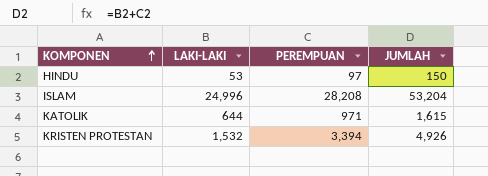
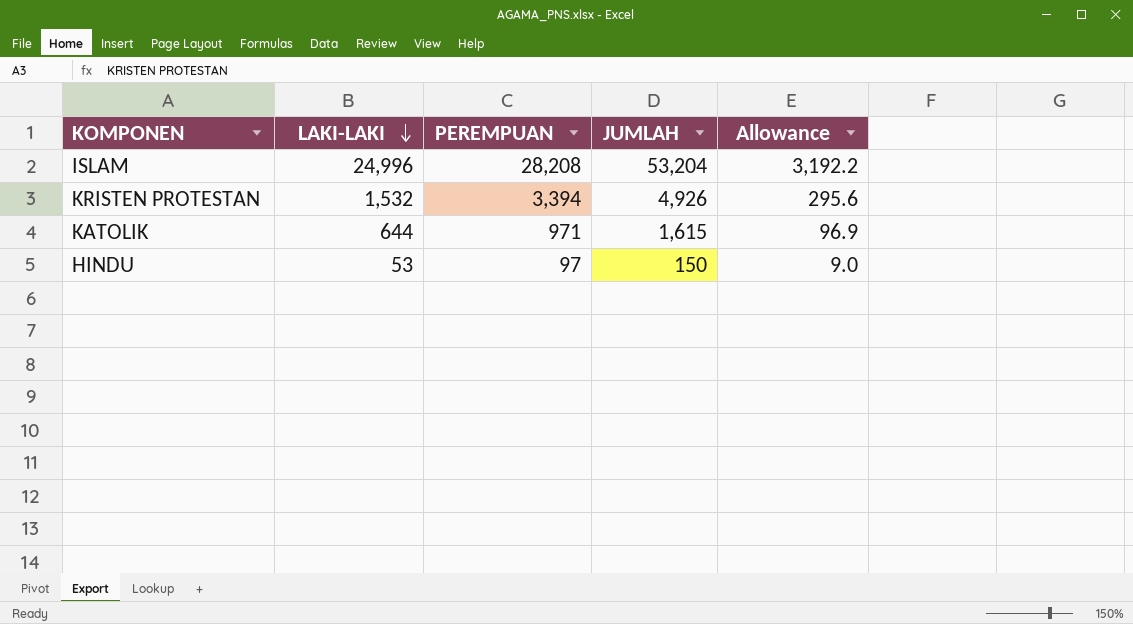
row order: KOMPONEN ascending -> LAKI-LAKI descending
column Allowance | formula: none -> [JUMLAH] * 0.06

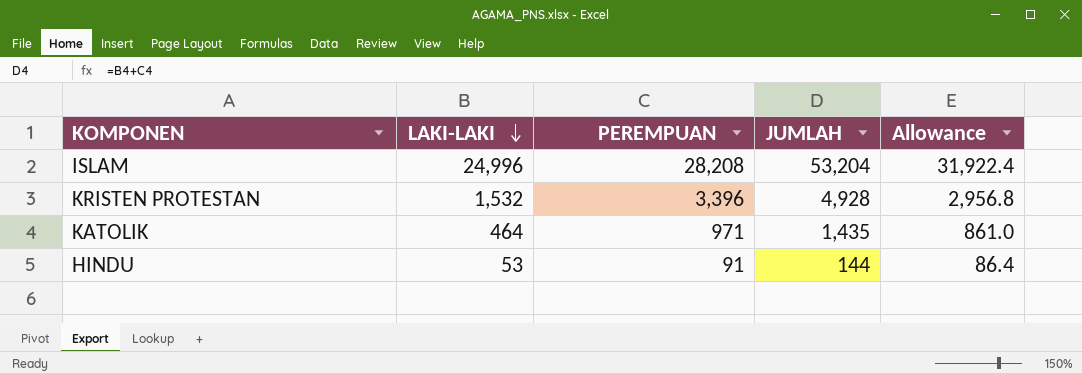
column Allowance | formula: [JUMLAH] * 0.06 -> [JUMLAH] * 0.6
KRISTEN PROTESTAN | PEREMPUAN: 3,394 -> 3,396
KRISTEN PROTESTAN | JUMLAH: 4,926 -> 4,928
KATOLIK | LAKI-LAKI: 644 -> 464
KATOLIK | JUMLAH: 1,615 -> 1,435
HINDU | PEREMPUAN: 97 -> 91
HINDU | JUMLAH: 150 -> 144

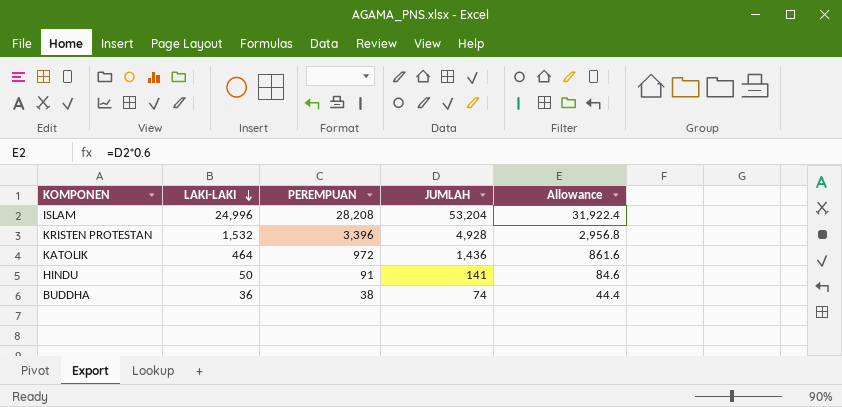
KATOLIK | PEREMPUAN: 971 -> 972
KATOLIK | JUMLAH: 1,435 -> 1,436
KATOLIK | Allowance: 861.0 -> 861.6
HINDU | LAKI-LAKI: 53 -> 50
HINDU | JUMLAH: 144 -> 141
HINDU | Allowance: 86.4 -> 84.6
row BUDDHA: none -> 36 | 38 | 74 | 44.4

